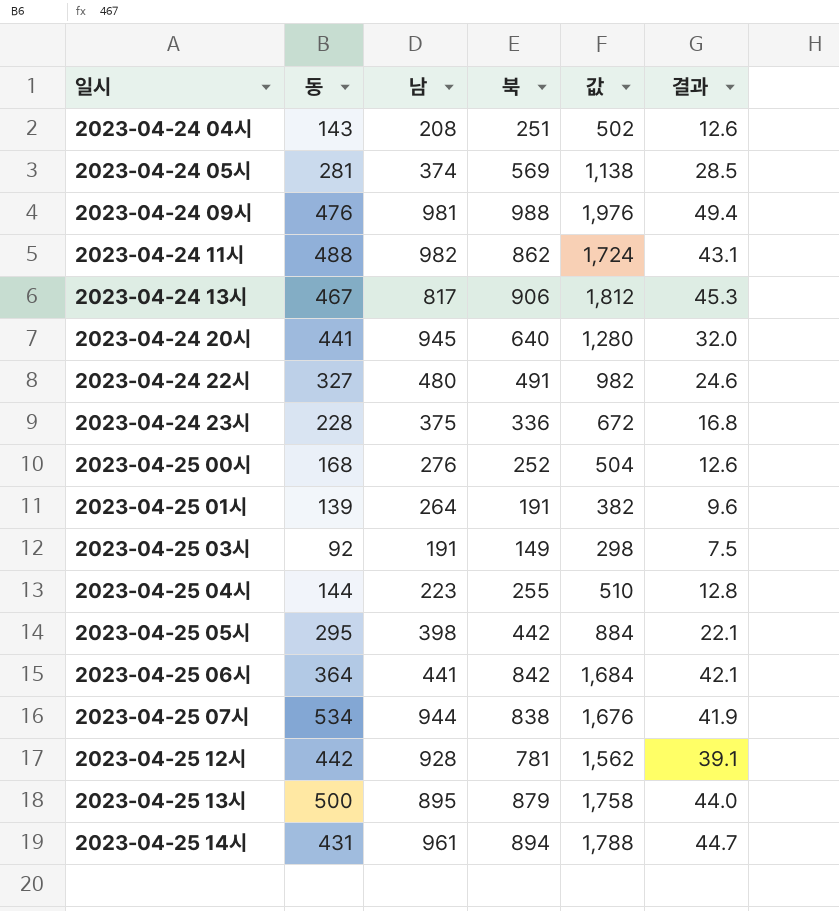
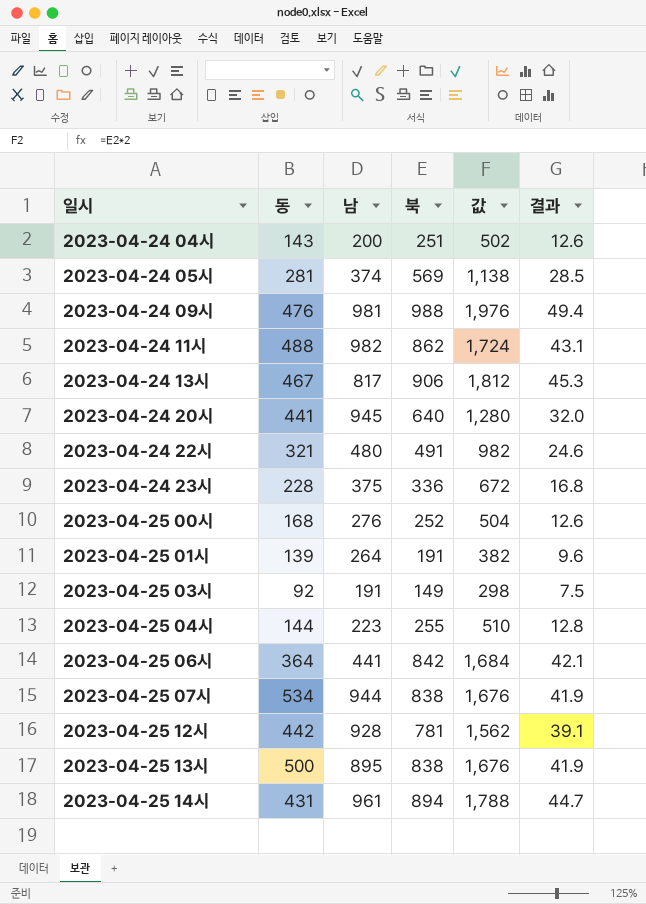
row 2023-04-25 05시: 295 | 398 | 442 | 884 | 22.1 -> none
2023-04-24 04시 | 남: 208 -> 200
2023-04-24 22시 | 동: 327 -> 321
2023-04-25 13시 | 북: 879 -> 838
2023-04-25 13시 | 값: 1,758 -> 1,676
2023-04-25 13시 | 결과: 44.0 -> 41.9

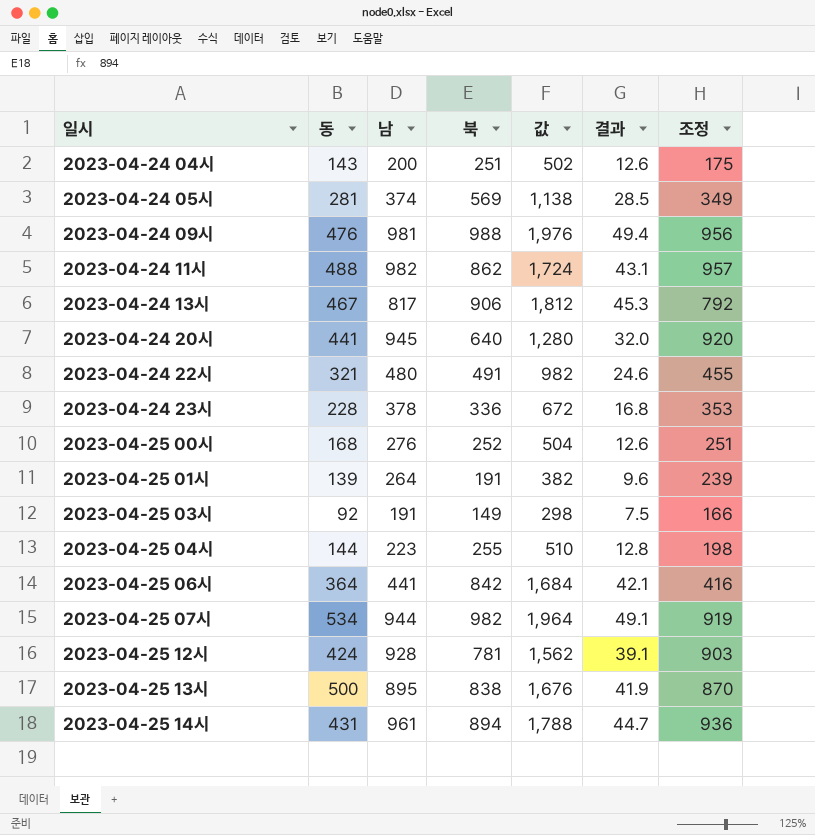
column 조정 | formula: none -> [남] - 25
2023-04-24 23시 | 남: 375 -> 378
2023-04-25 07시 | 북: 838 -> 982
2023-04-25 07시 | 값: 1,676 -> 1,964
2023-04-25 07시 | 결과: 41.9 -> 49.1
2023-04-25 12시 | 동: 442 -> 424

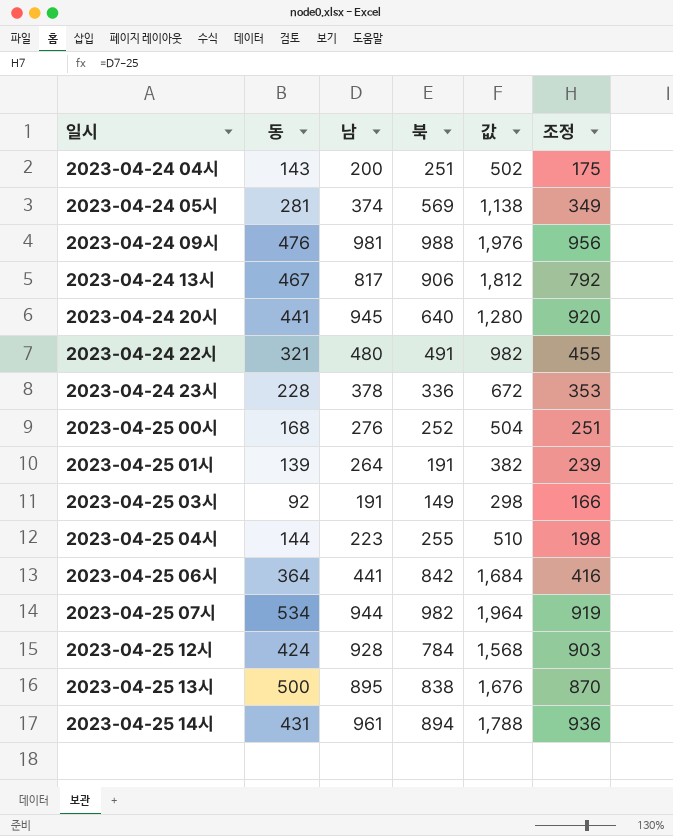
column 결과 | formula: [북] * 0.05 -> none
row 2023-04-24 11시: 488 | 982 | 862 | 1,724 | 43.1 | 957 -> none
2023-04-25 12시 | 북: 781 -> 784
2023-04-25 12시 | 값: 1,562 -> 1,568

